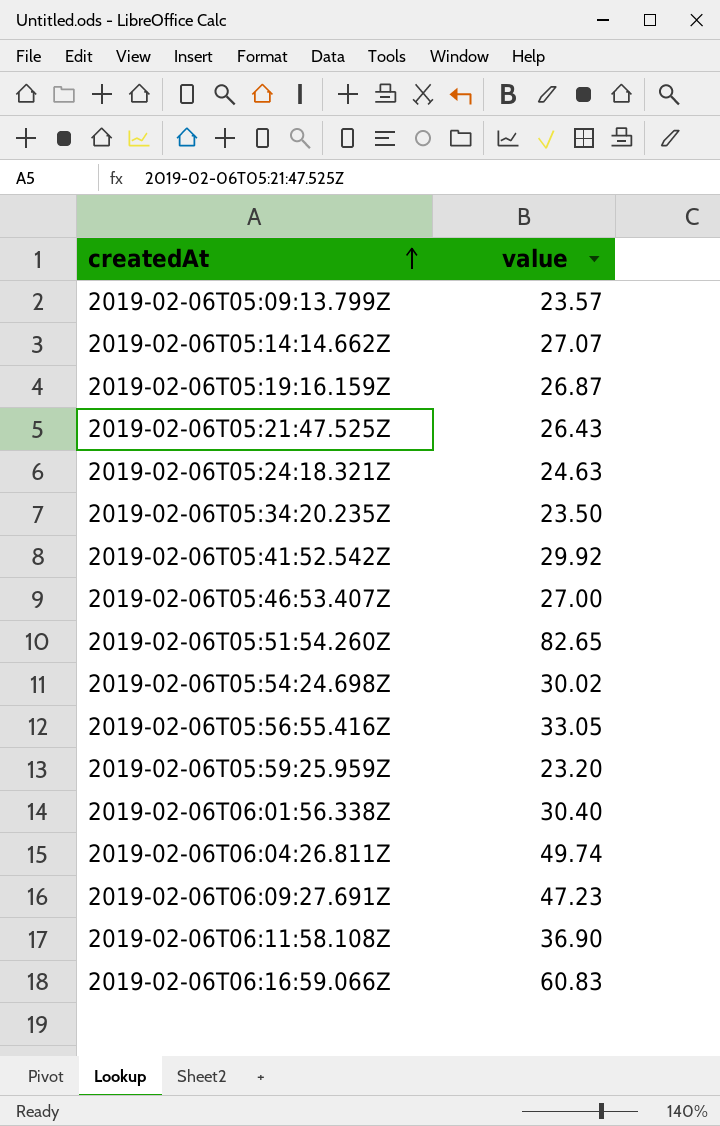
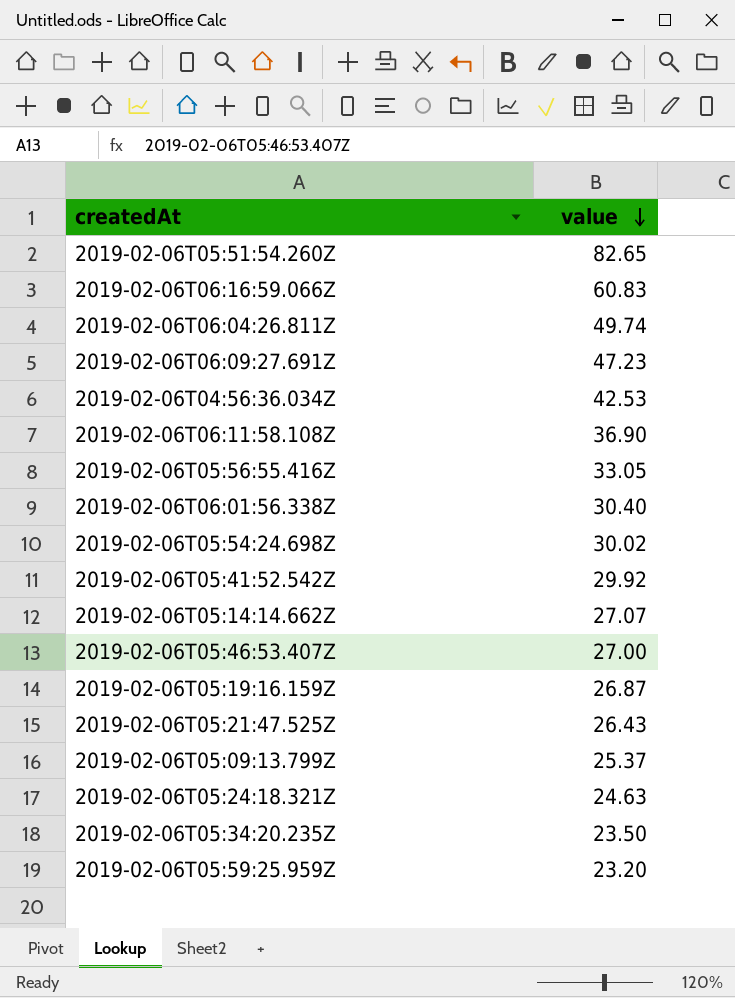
row order: createdAt ascending -> value descending
row 2019-02-06T04:56:36.034Z: none -> 42.53
2019-02-06T05:09:13.799Z | value: 23.57 -> 25.37

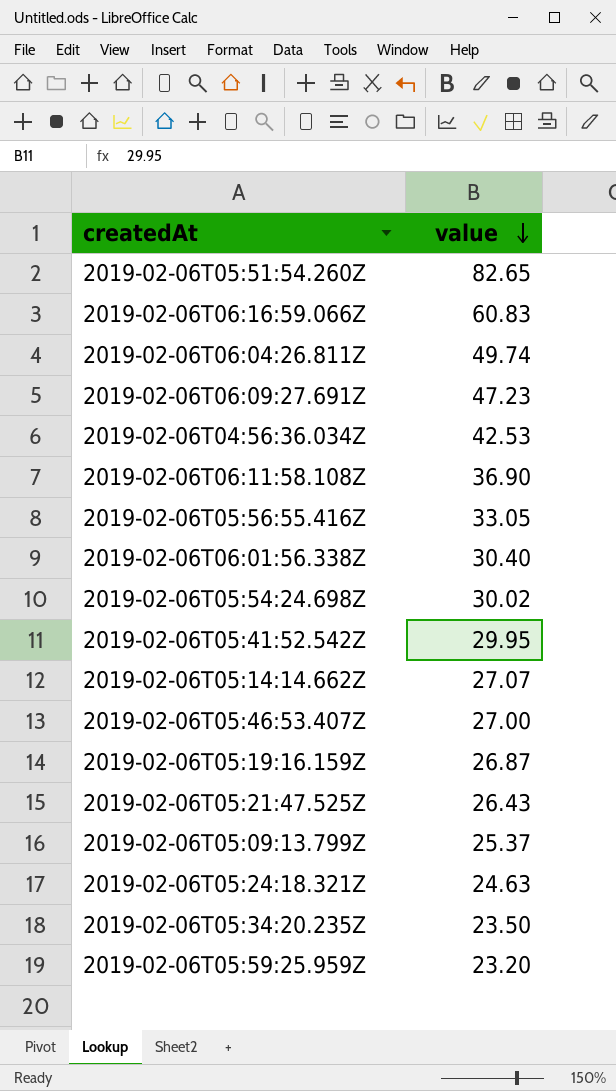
2019-02-06T05:41:52.542Z | value: 29.92 -> 29.95

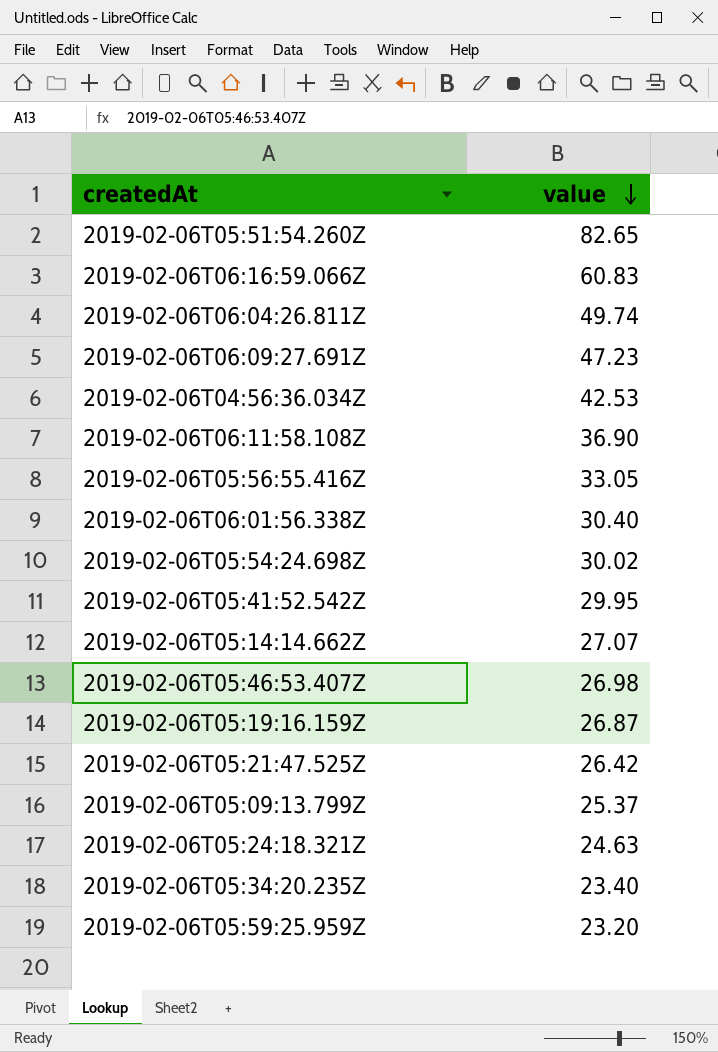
2019-02-06T05:46:53.407Z | value: 27.00 -> 26.98
2019-02-06T05:21:47.525Z | value: 26.43 -> 26.42
2019-02-06T05:34:20.235Z | value: 23.50 -> 23.40

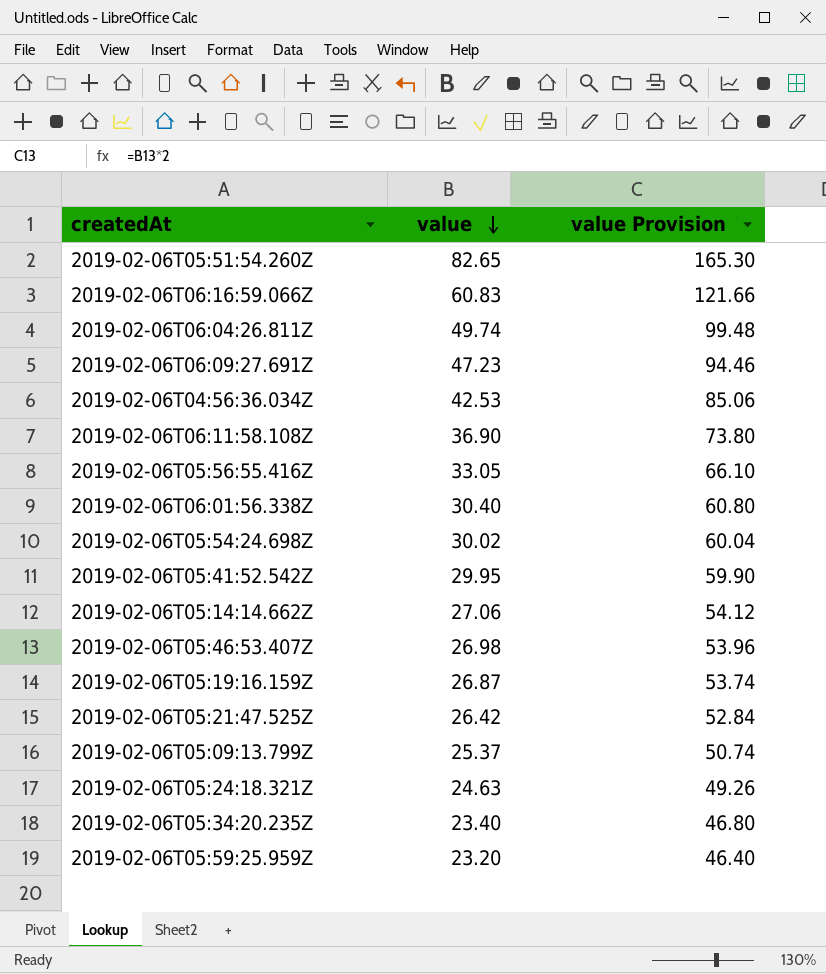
column value Provision | formula: none -> [value] * 2
2019-02-06T05:14:14.662Z | value: 27.07 -> 27.06

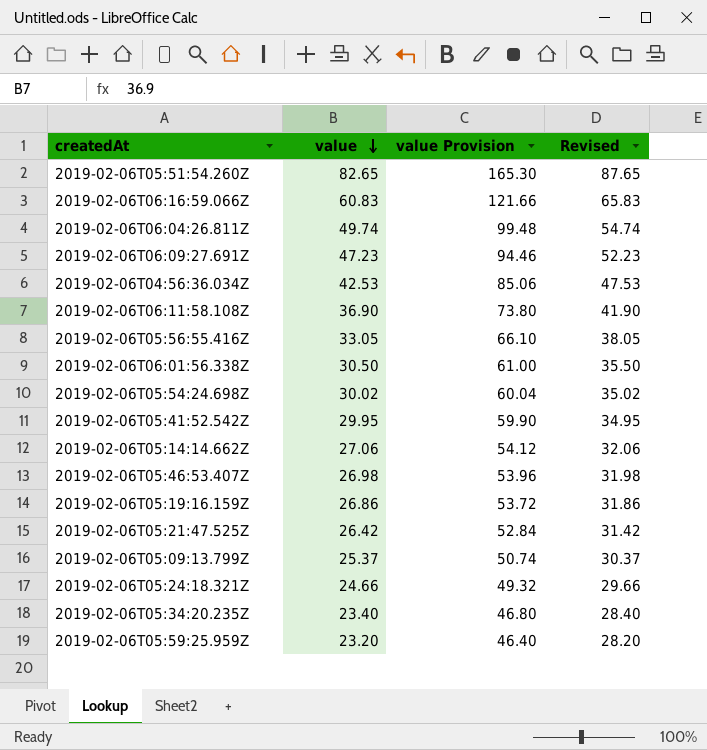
column Revised | formula: none -> [value] + 5
2019-02-06T06:01:56.338Z | value: 30.40 -> 30.50
2019-02-06T06:01:56.338Z | value Provision: 60.80 -> 61.00
2019-02-06T05:19:16.159Z | value: 26.87 -> 26.86
2019-02-06T05:19:16.159Z | value Provision: 53.74 -> 53.72
2019-02-06T05:24:18.321Z | value: 24.63 -> 24.66
2019-02-06T05:24:18.321Z | value Provision: 49.26 -> 49.32

